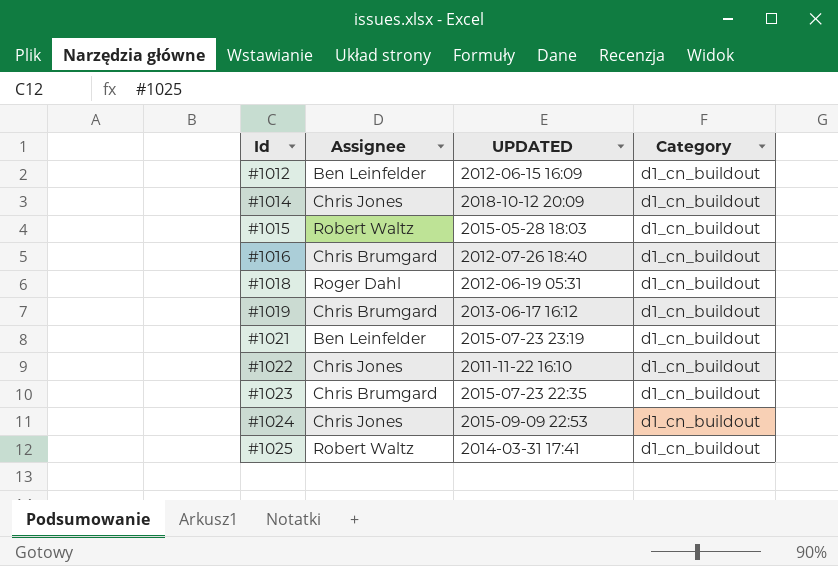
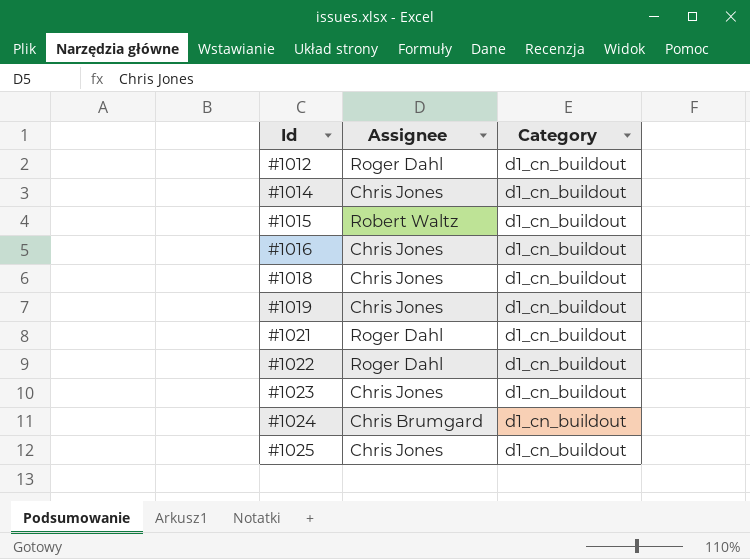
column UPDATED | position: 3 -> none
#1012 | Assignee: Ben Leinfelder -> Roger Dahl
#1016 | Assignee: Chris Brumgard -> Chris Jones
#1018 | Assignee: Roger Dahl -> Chris Jones
#1019 | Assignee: Chris Brumgard -> Chris Jones
#1021 | Assignee: Ben Leinfelder -> Roger Dahl
#1022 | Assignee: Chris Jones -> Roger Dahl
#1023 | Assignee: Chris Brumgard -> Chris Jones
#1024 | Assignee: Chris Jones -> Chris Brumgard
#1025 | Assignee: Robert Waltz -> Chris Jones

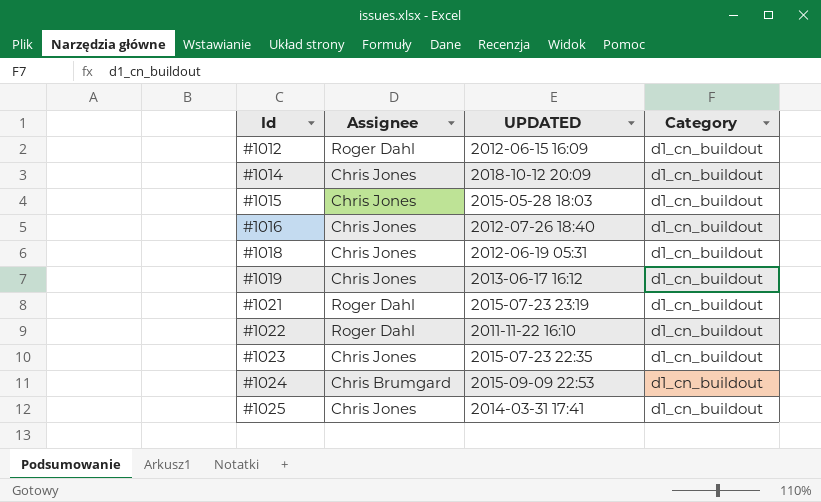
column UPDATED | position: none -> 3
#1015 | Assignee: Robert Waltz -> Chris Jones

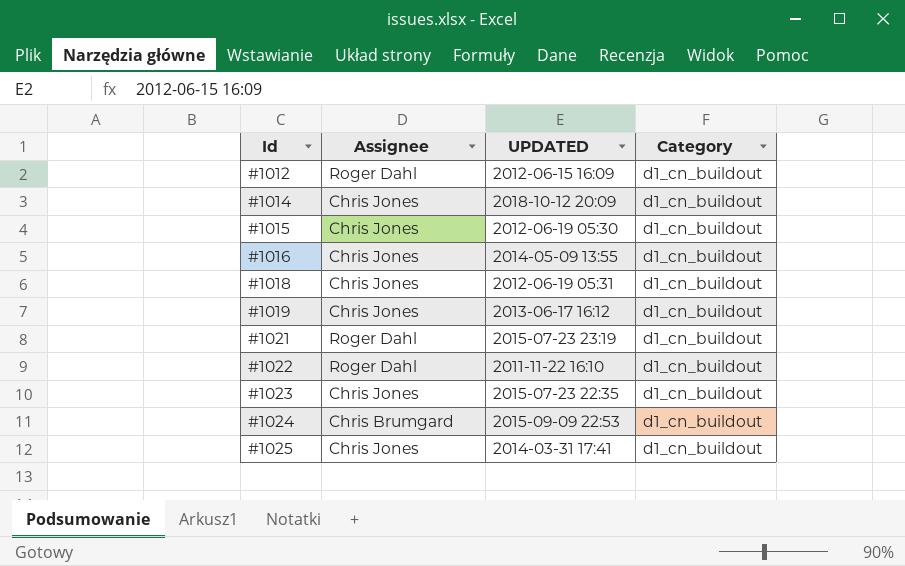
#1015 | UPDATED: 2015-05-28 18:03 -> 2012-06-19 05:30
#1016 | UPDATED: 2012-07-26 18:40 -> 2014-05-09 13:55

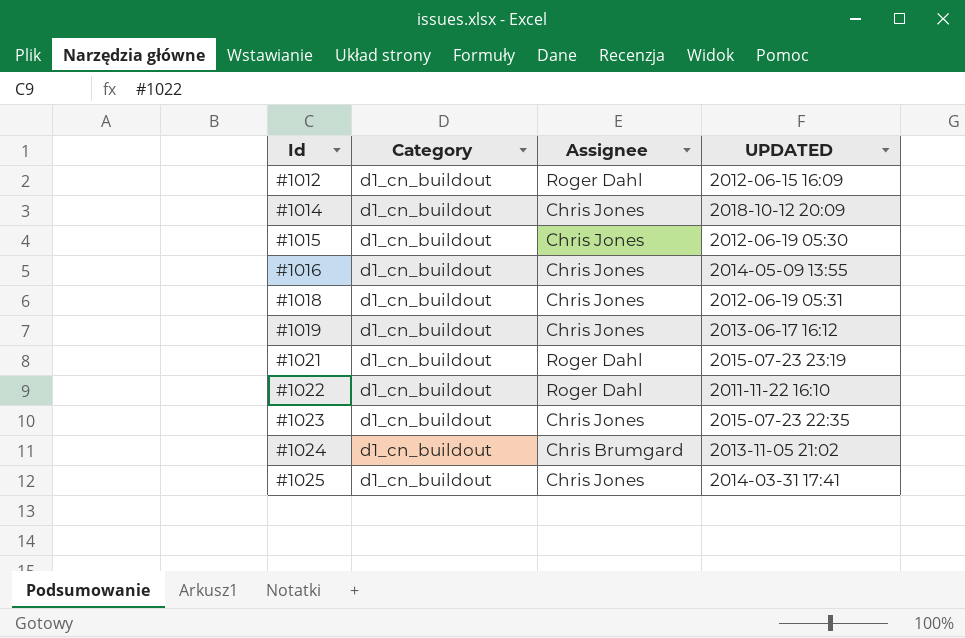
column Category | position: 4 -> 2
#1024 | UPDATED: 2015-09-09 22:53 -> 2013-11-05 21:02

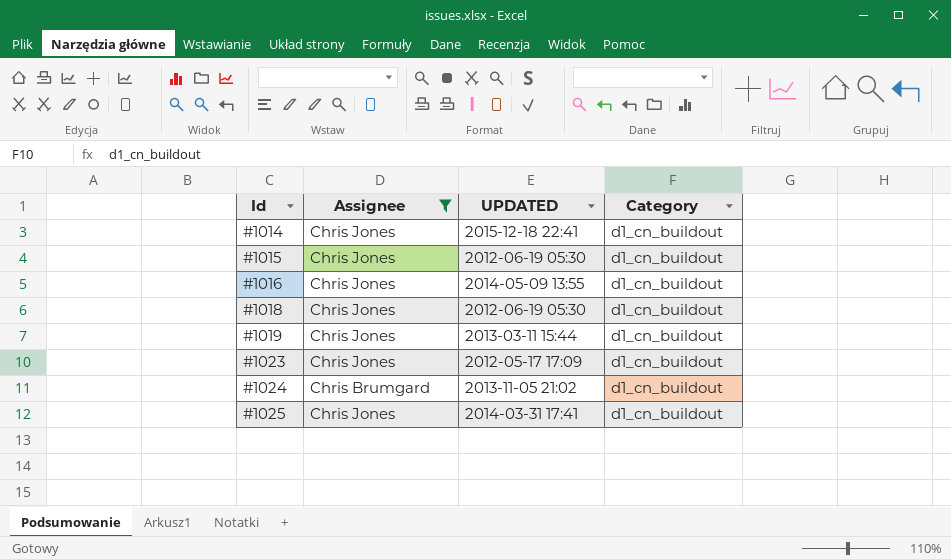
filter: none -> Assignee != Roger Dahl
column Category | position: 2 -> 4
#1014 | UPDATED: 2018-10-12 20:09 -> 2015-12-18 22:41
#1018 | UPDATED: 2012-06-19 05:31 -> 2012-06-19 05:30
#1019 | UPDATED: 2013-06-17 16:12 -> 2013-03-11 15:44
#1023 | UPDATED: 2015-07-23 22:35 -> 2012-05-17 17:09

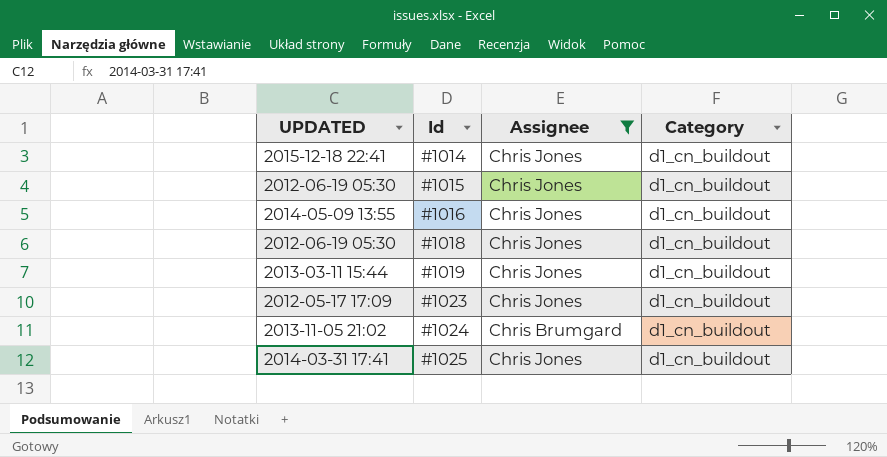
column UPDATED | position: 3 -> 1

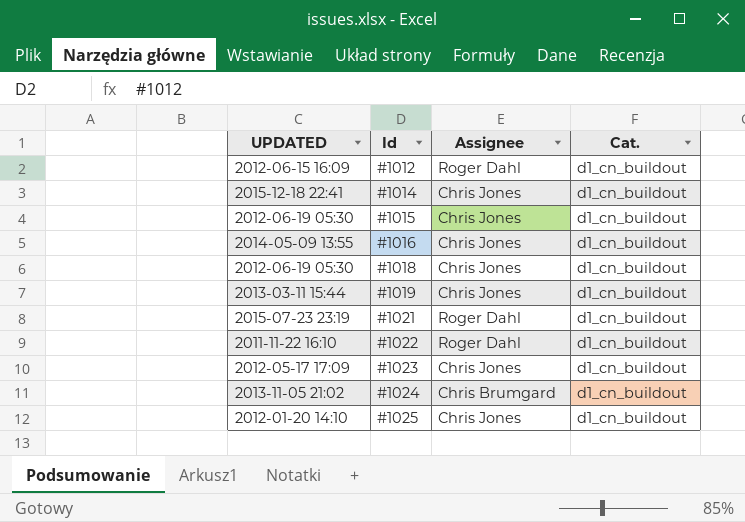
filter: Assignee != Roger Dahl -> none
column name: Category -> Cat.
#1025 | UPDATED: 2014-03-31 17:41 -> 2012-01-20 14:10

